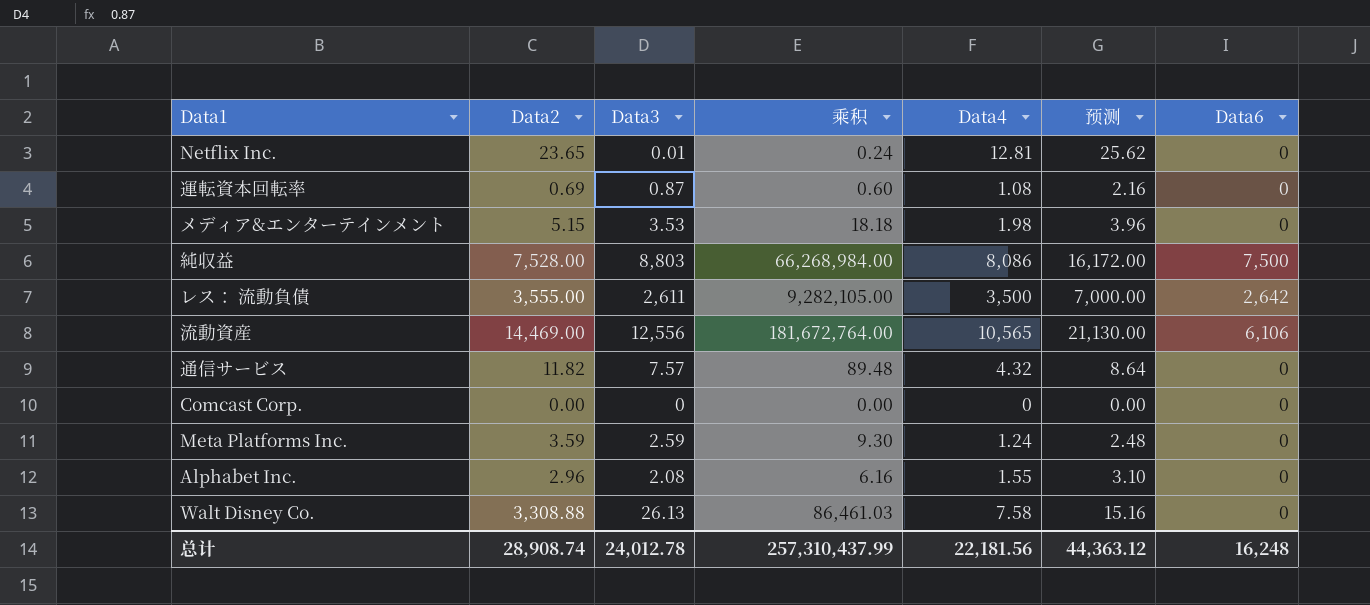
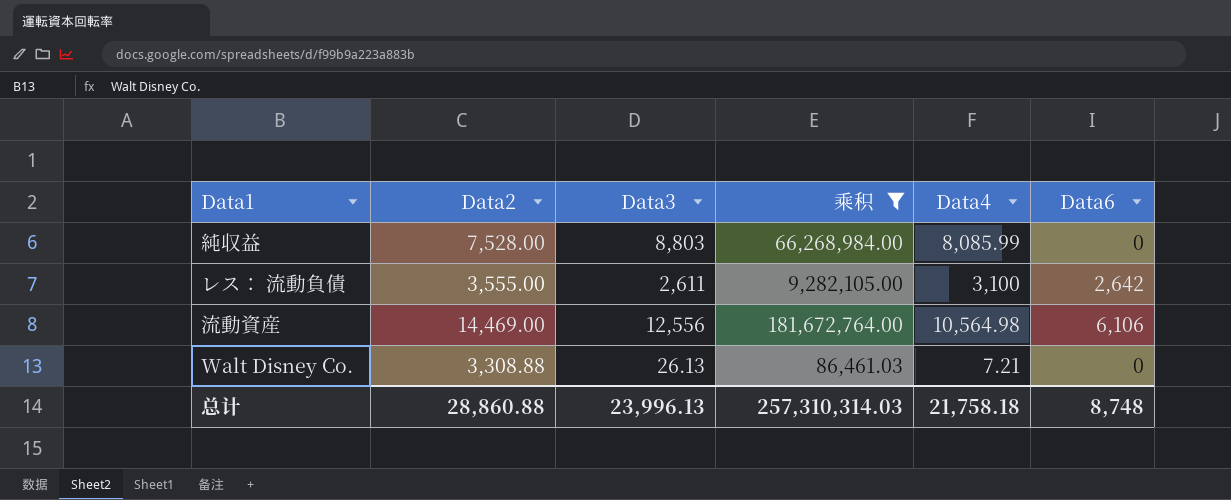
filter: none -> 乘积 >= 86,461.03
column 预测 | formula: [Data4] * 2 -> none
純収益 | Data4: 8,086 -> 8,085.99
純収益 | Data6: 7,500 -> 0
レス： 流動負債 | Data4: 3,500 -> 3,100
流動資産 | Data4: 10,565 -> 10,564.98
Walt Disney Co. | Data4: 7.58 -> 7.21
总计 | Data2: 28,908.74 -> 28,860.88
总计 | Data3: 24,012.78 -> 23,996.13
总计 | 乘积: 257,310,437.99 -> 257,310,314.03
总计 | Data4: 22,181.56 -> 21,758.18
总计 | Data6: 16,248 -> 8,748

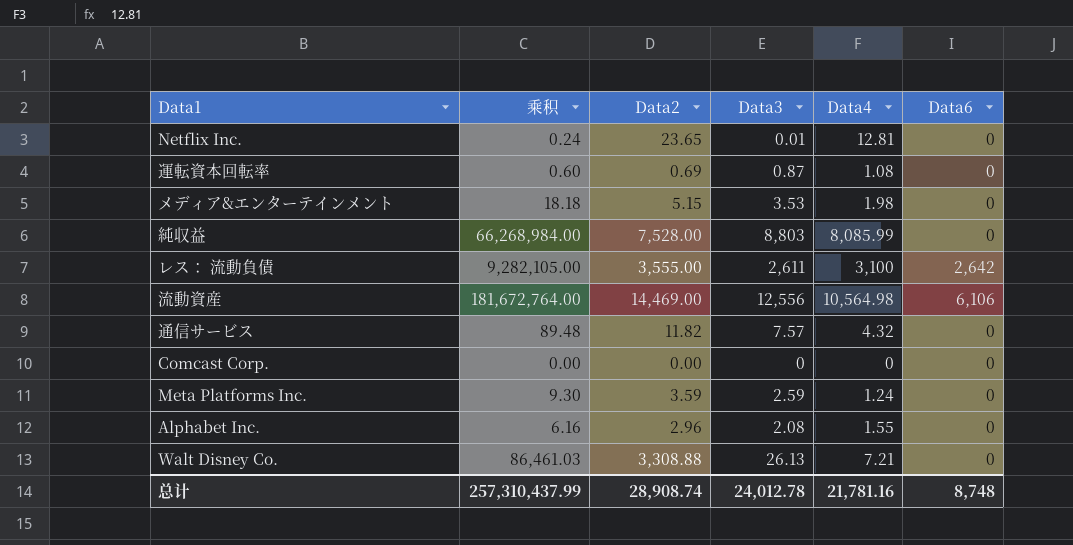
filter: 乘积 >= 86,461.03 -> none
column 乘积 | position: 4 -> 2
总计 | 乘积: 257,310,314.03 -> 257,310,437.99
总计 | Data2: 28,860.88 -> 28,908.74
总计 | Data3: 23,996.13 -> 24,012.78
总计 | Data4: 21,758.18 -> 21,781.16

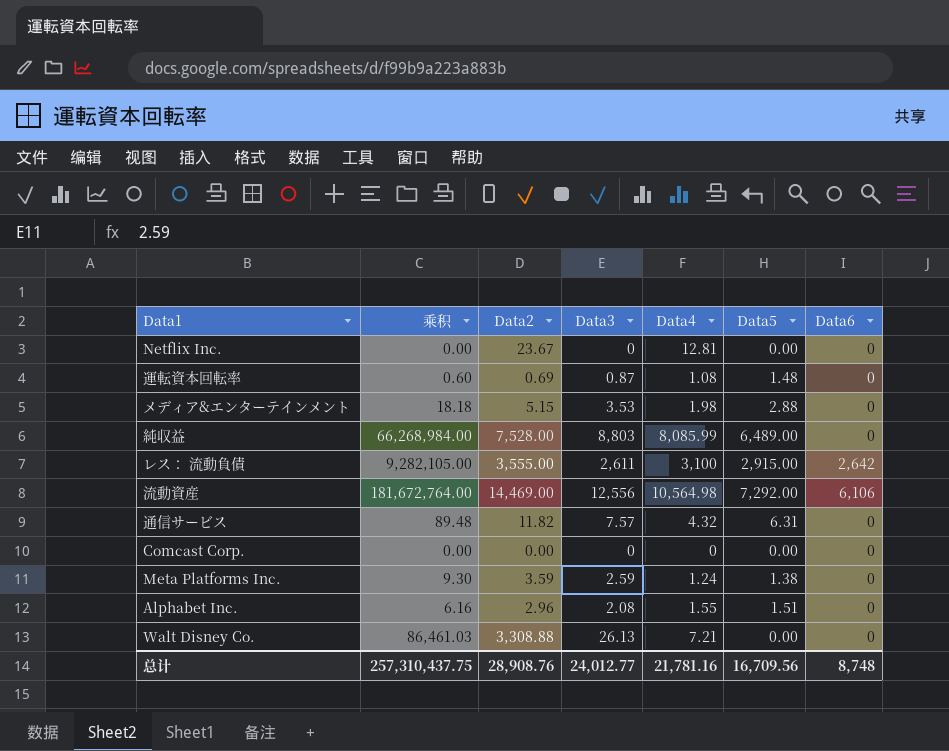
column Data5 | position: none -> 6
Netflix Inc. | 乘积: 0.24 -> 0.00
Netflix Inc. | Data2: 23.65 -> 23.67
Netflix Inc. | Data3: 0.01 -> 0
总计 | 乘积: 257,310,437.99 -> 257,310,437.75
总计 | Data2: 28,908.74 -> 28,908.76
总计 | Data3: 24,012.78 -> 24,012.77

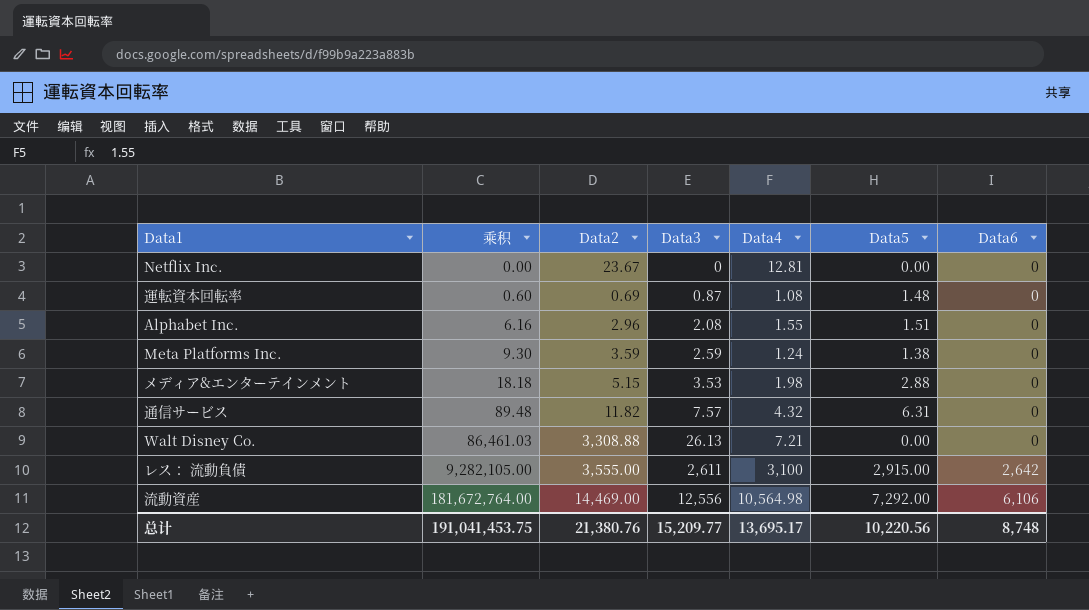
row order: none -> 乘积 ascending
row 純収益: 66,268,984.00 | 7,528.00 | 8,803 | 8,085.99 | 6,489.00 | 0 -> none
row Comcast Corp.: 0.00 | 0.00 | 0 | 0 | 0.00 | 0 -> none
总计 | 乘积: 257,310,437.75 -> 191,041,453.75
总计 | Data2: 28,908.76 -> 21,380.76
总计 | Data3: 24,012.77 -> 15,209.77
总计 | Data4: 21,781.16 -> 13,695.17
总计 | Data5: 16,709.56 -> 10,220.56

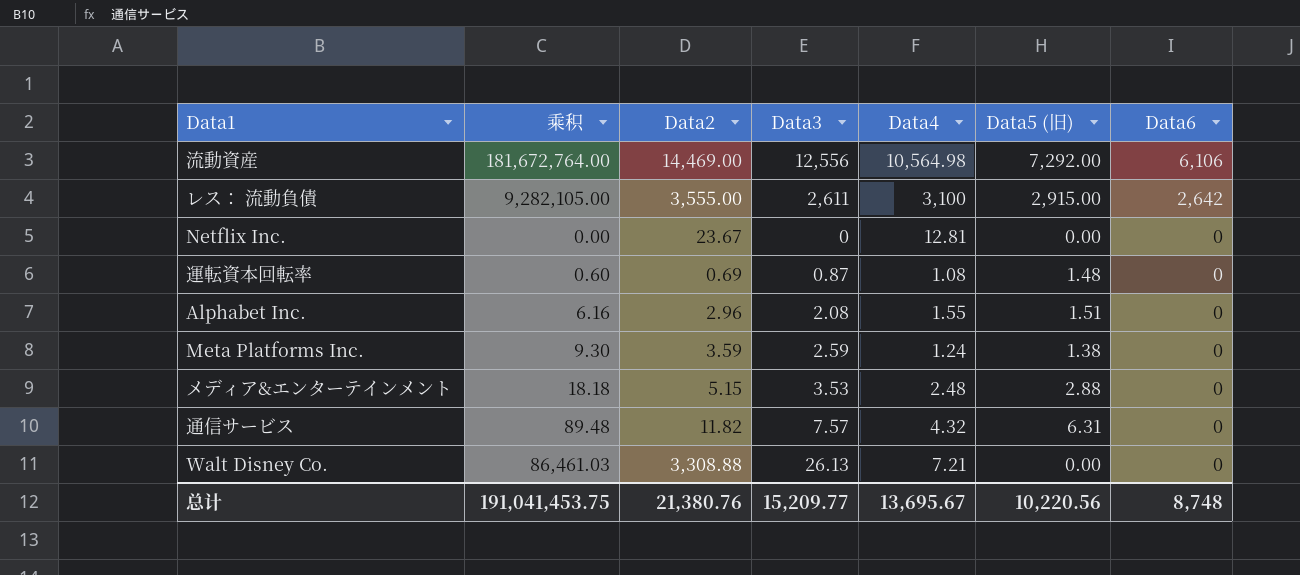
row order: 乘积 ascending -> Data6 descending
column name: Data5 -> Data5 (旧)
メディア&エンターテインメント | Data4: 1.98 -> 2.48
总计 | Data4: 13,695.17 -> 13,695.67

